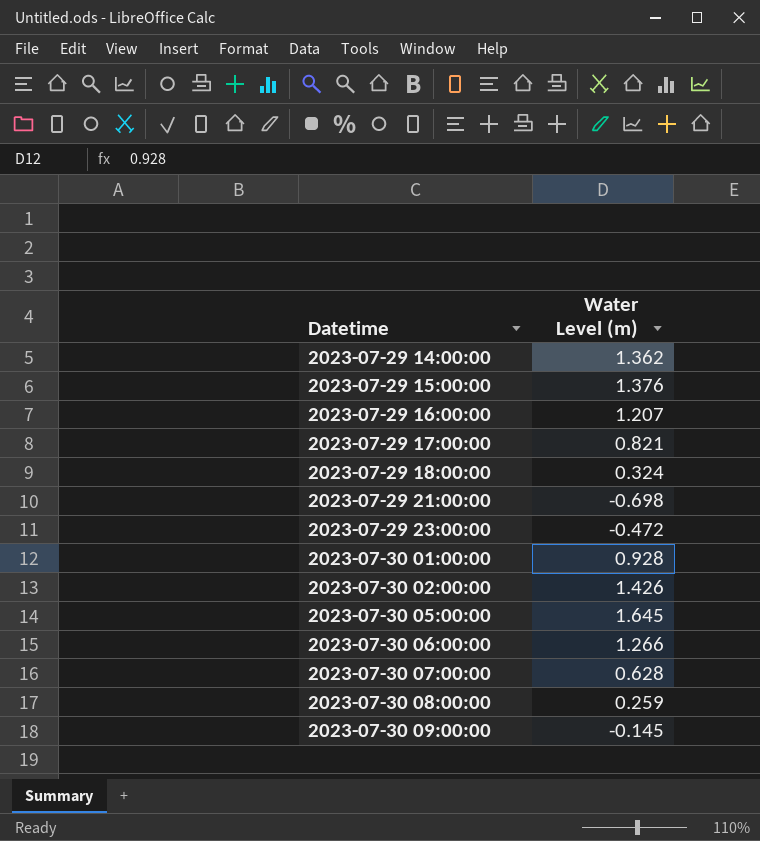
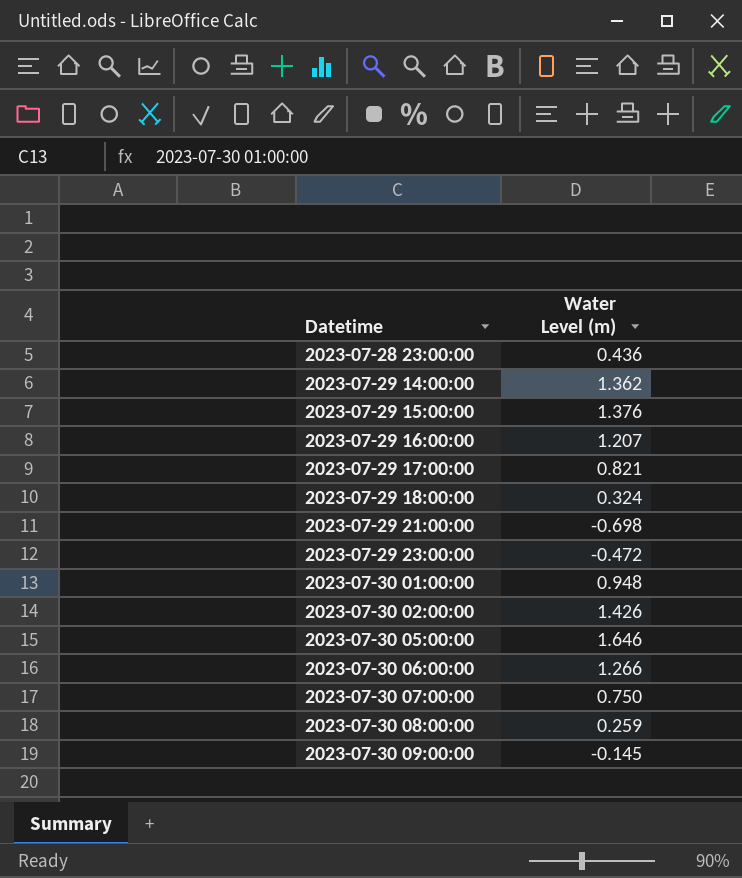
row 2023-07-28 23:00:00: none -> 0.436
2023-07-30 01:00:00 | Water Level (m): 0.928 -> 0.948
2023-07-30 05:00:00 | Water Level (m): 1.645 -> 1.646
2023-07-30 07:00:00 | Water Level (m): 0.628 -> 0.750

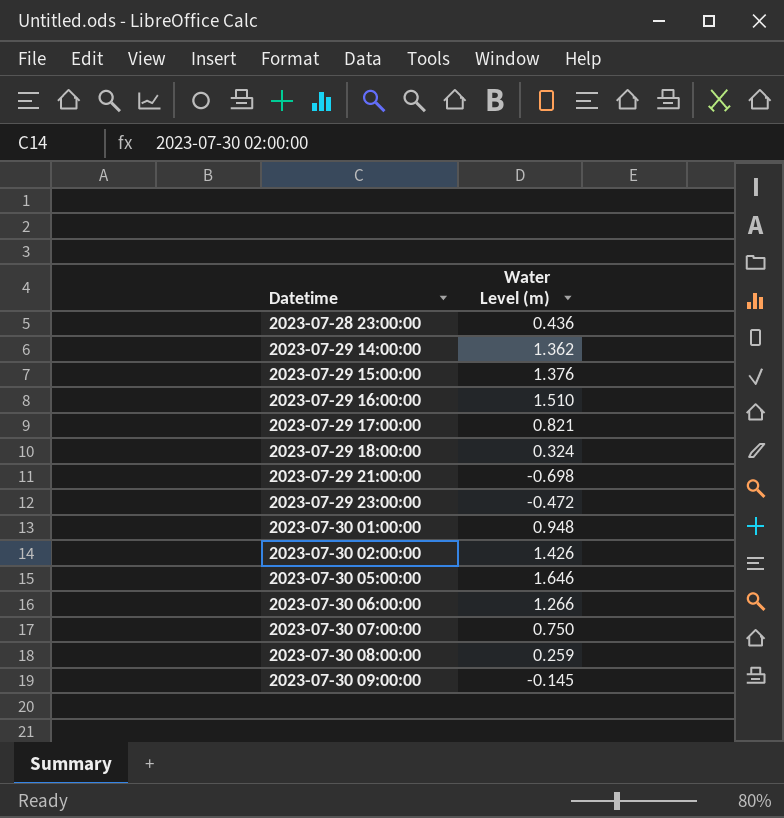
2023-07-29 16:00:00 | Water Level (m): 1.207 -> 1.510

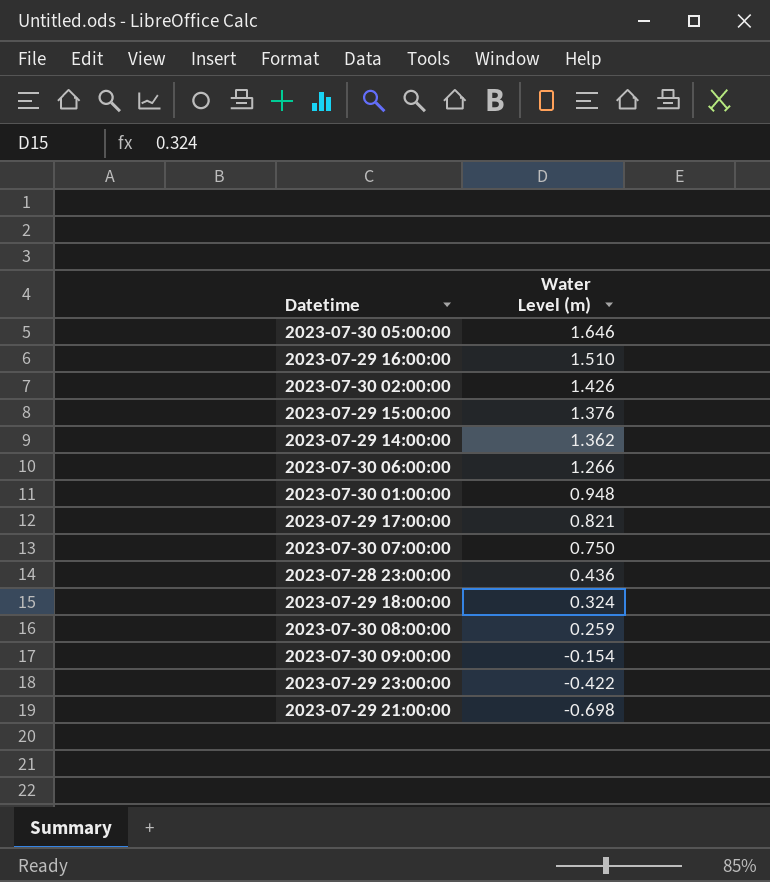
row order: Datetime ascending -> Water Level (m) descending
2023-07-30 09:00:00 | Water Level (m): -0.145 -> -0.154
2023-07-29 23:00:00 | Water Level (m): -0.472 -> -0.422

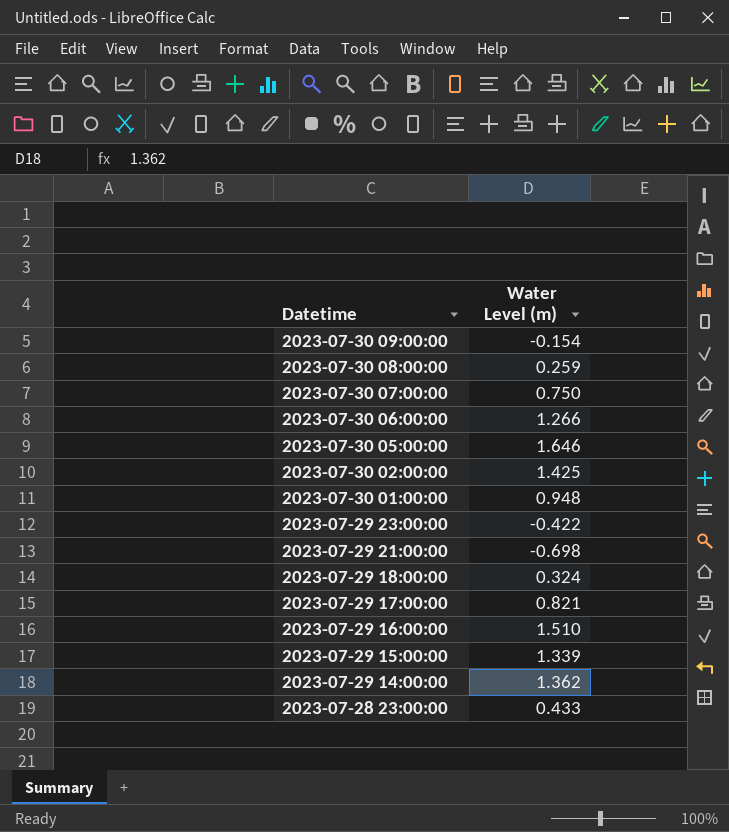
row order: Water Level (m) descending -> Datetime descending
2023-07-30 02:00:00 | Water Level (m): 1.426 -> 1.425
2023-07-29 15:00:00 | Water Level (m): 1.376 -> 1.339
2023-07-28 23:00:00 | Water Level (m): 0.436 -> 0.433

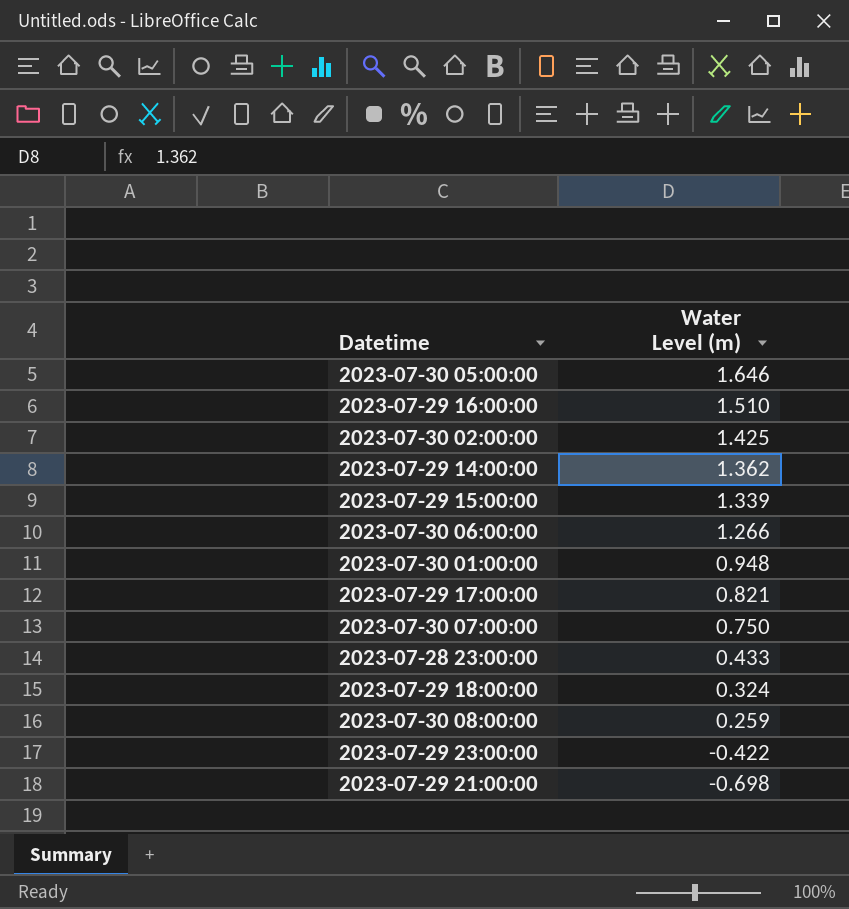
row order: Datetime descending -> Water Level (m) descending
row 2023-07-30 09:00:00: -0.154 -> none

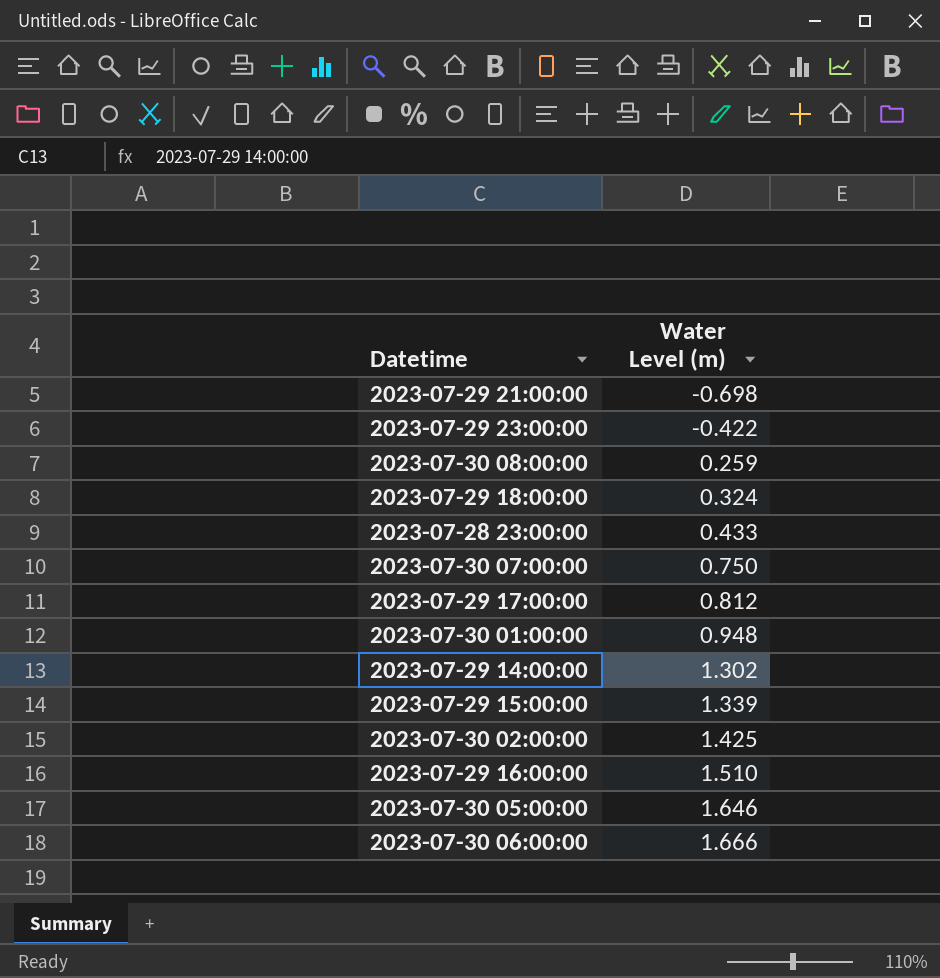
row order: Water Level (m) descending -> Water Level (m) ascending
2023-07-29 17:00:00 | Water Level (m): 0.821 -> 0.812
2023-07-29 14:00:00 | Water Level (m): 1.362 -> 1.302
2023-07-30 06:00:00 | Water Level (m): 1.266 -> 1.666

